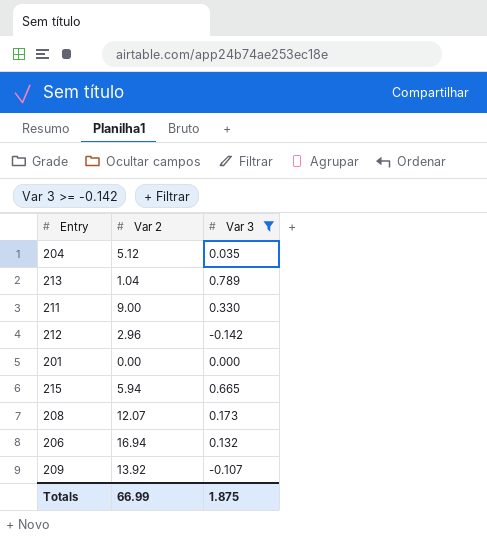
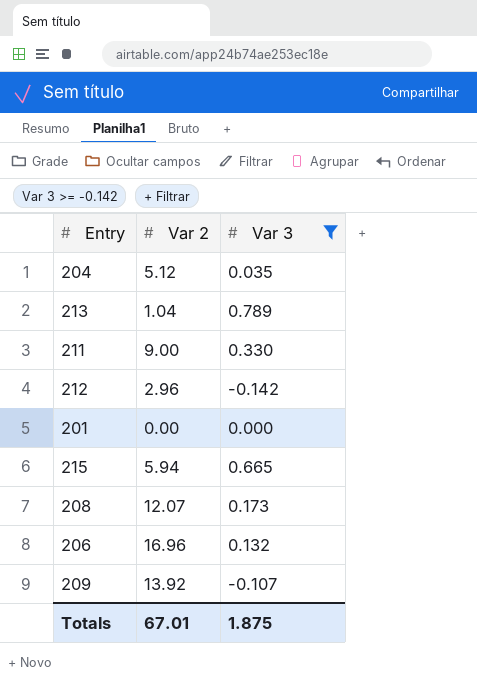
206 | Var 2: 16.94 -> 16.96
Totals | Var 2: 66.99 -> 67.01

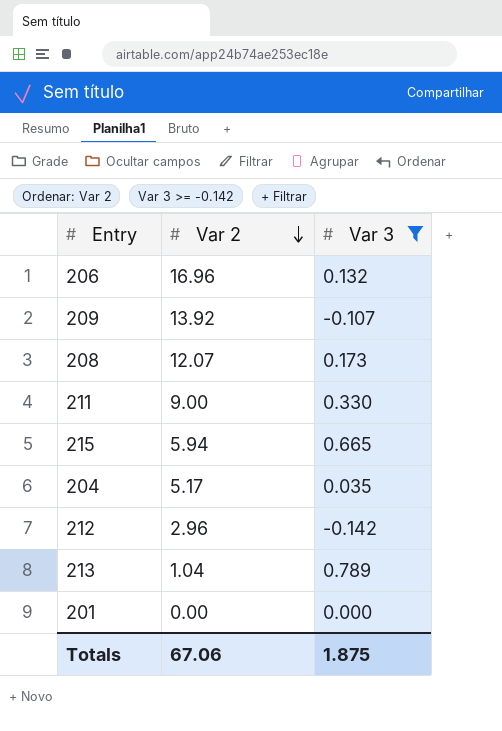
row order: none -> Var 2 descending
204 | Var 2: 5.12 -> 5.17
Totals | Var 2: 67.01 -> 67.06

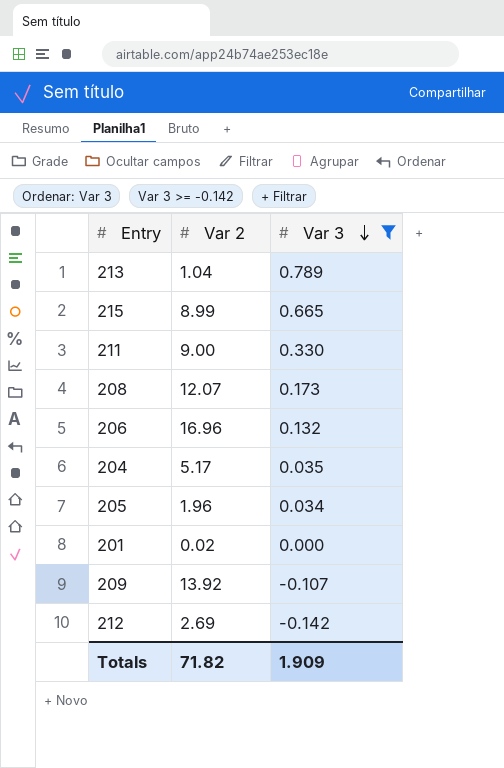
row order: Var 2 descending -> Var 3 descending
215 | Var 2: 5.94 -> 8.99
row 205: none -> 1.96 | 0.034
201 | Var 2: 0.00 -> 0.02
212 | Var 2: 2.96 -> 2.69
Totals | Var 2: 67.06 -> 71.82
Totals | Var 3: 1.875 -> 1.909

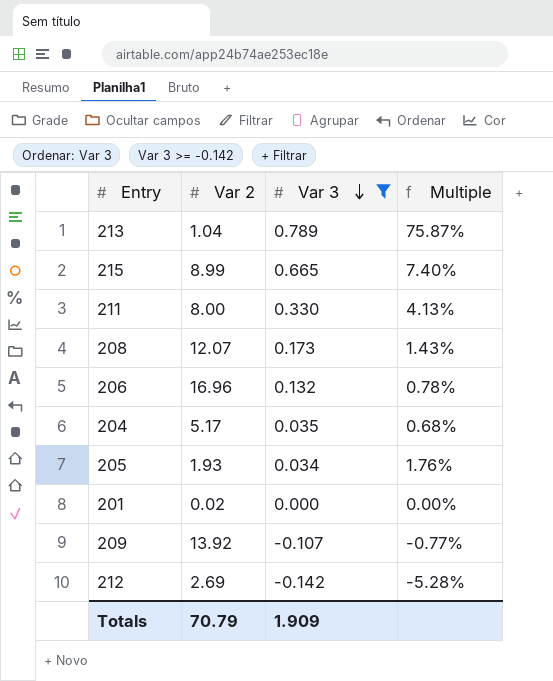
column Multiple | formula: none -> [Var 3] / [Var 2]
211 | Var 2: 9.00 -> 8.00
205 | Var 2: 1.96 -> 1.93
Totals | Var 2: 71.82 -> 70.79

